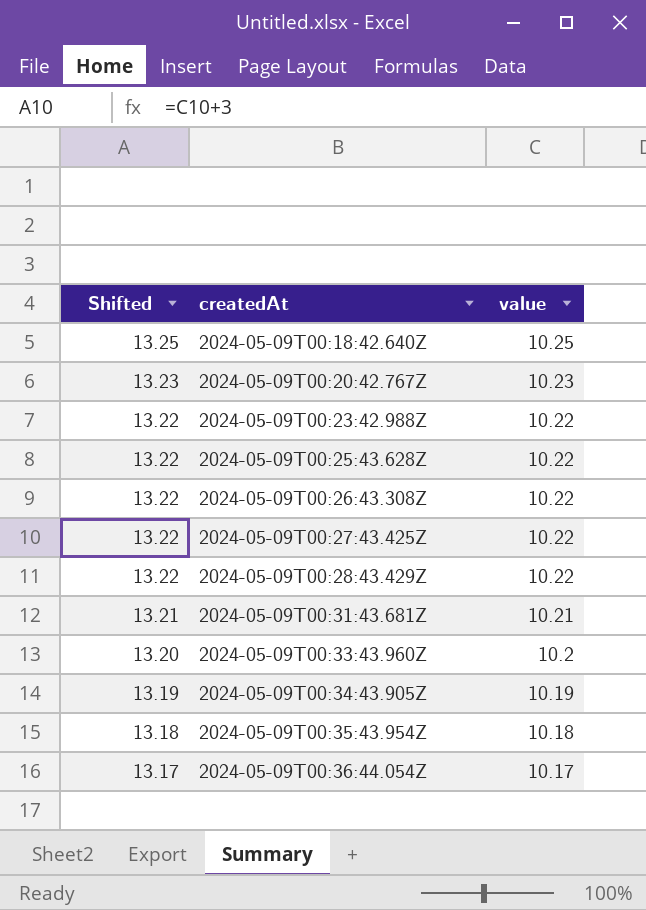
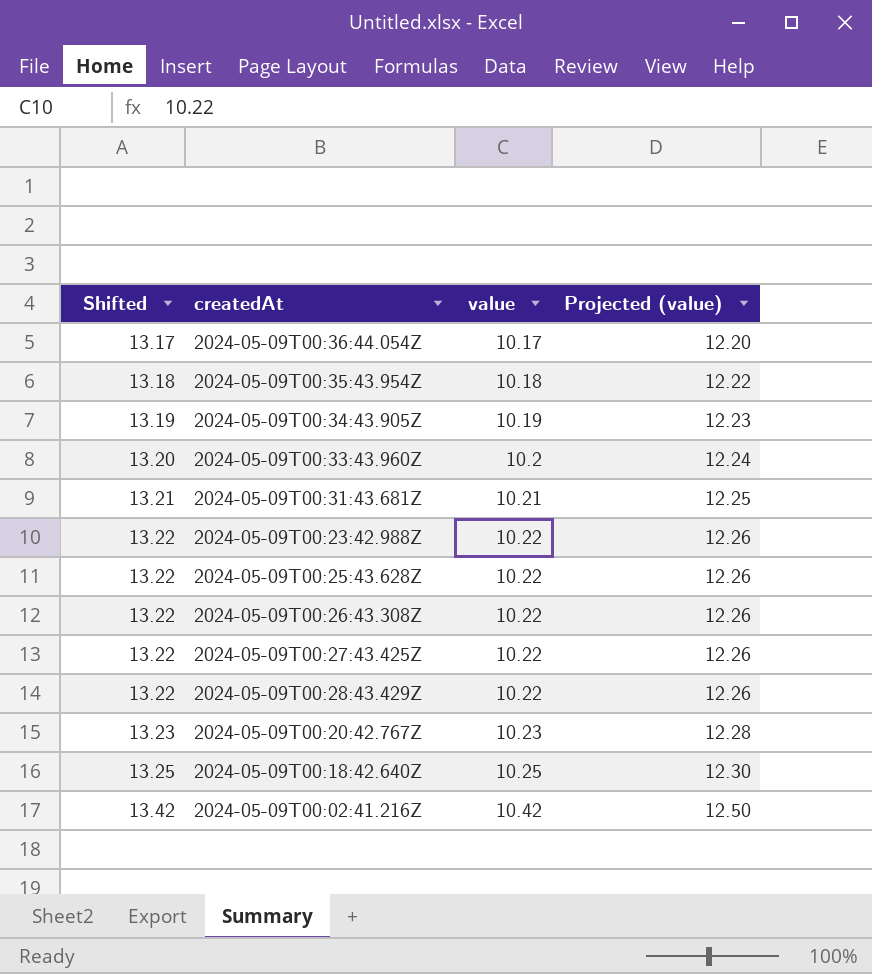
row order: Shifted descending -> Shifted ascending
column Projected (value) | formula: none -> [value] * 1.2
row 2024-05-09T00:02:41.216Z: none -> 13.42 | 10.42 | 12.50

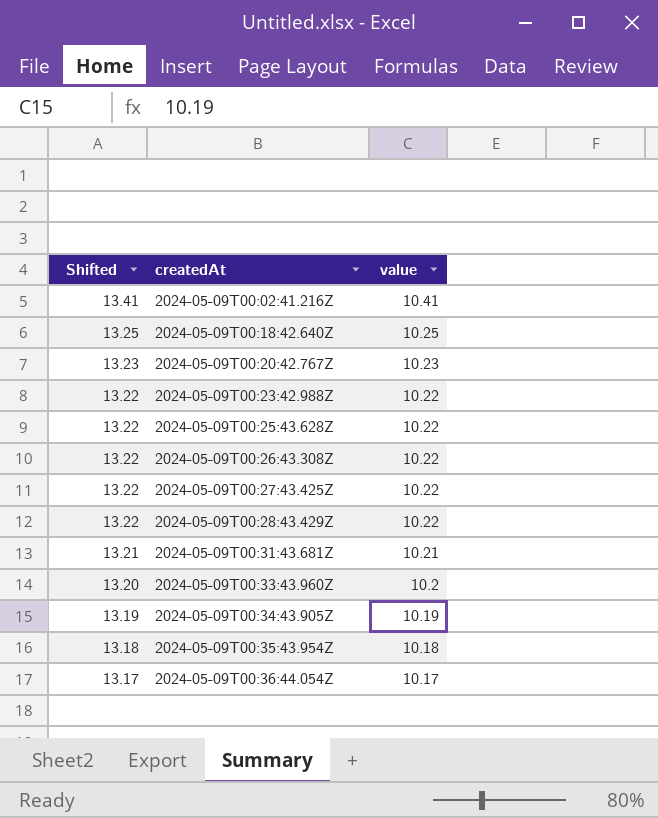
row order: Shifted ascending -> Shifted descending
column Projected (value) | formula: [value] * 1.2 -> none
2024-05-09T00:02:41.216Z | Shifted: 13.42 -> 13.41
2024-05-09T00:02:41.216Z | value: 10.42 -> 10.41

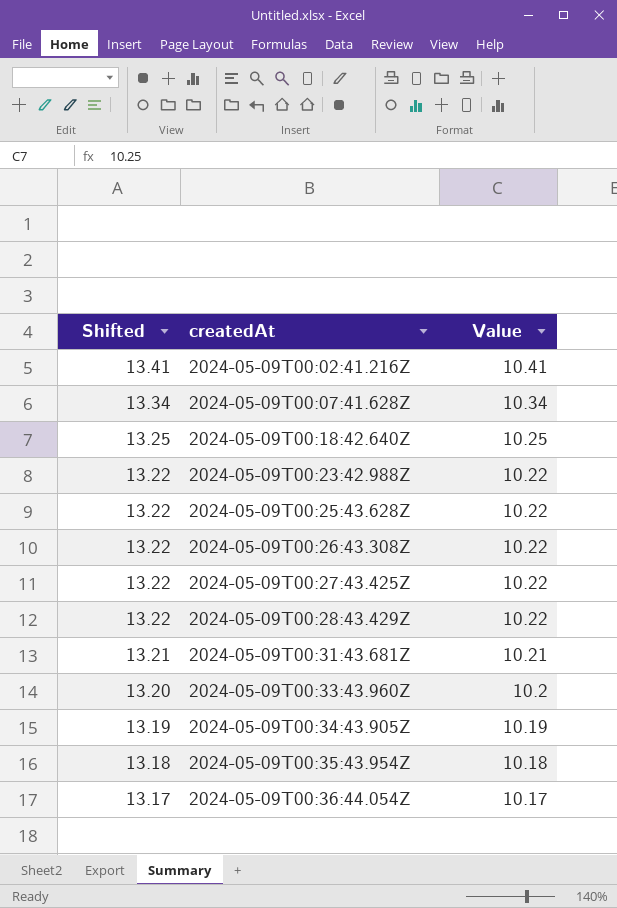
column name: value -> Value
row 2024-05-09T00:20:42.767Z: 13.23 | 10.23 -> none
row 2024-05-09T00:07:41.628Z: none -> 13.34 | 10.34

